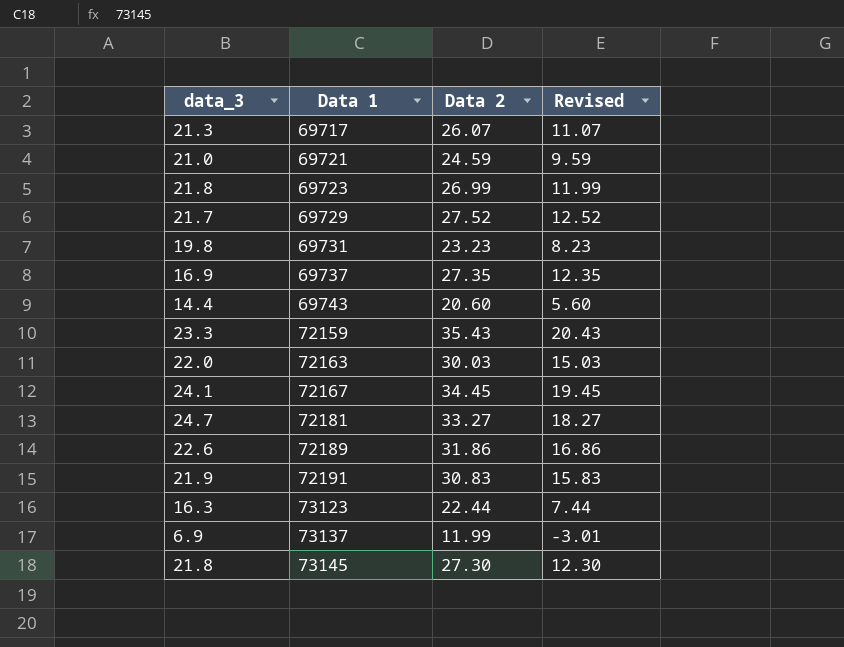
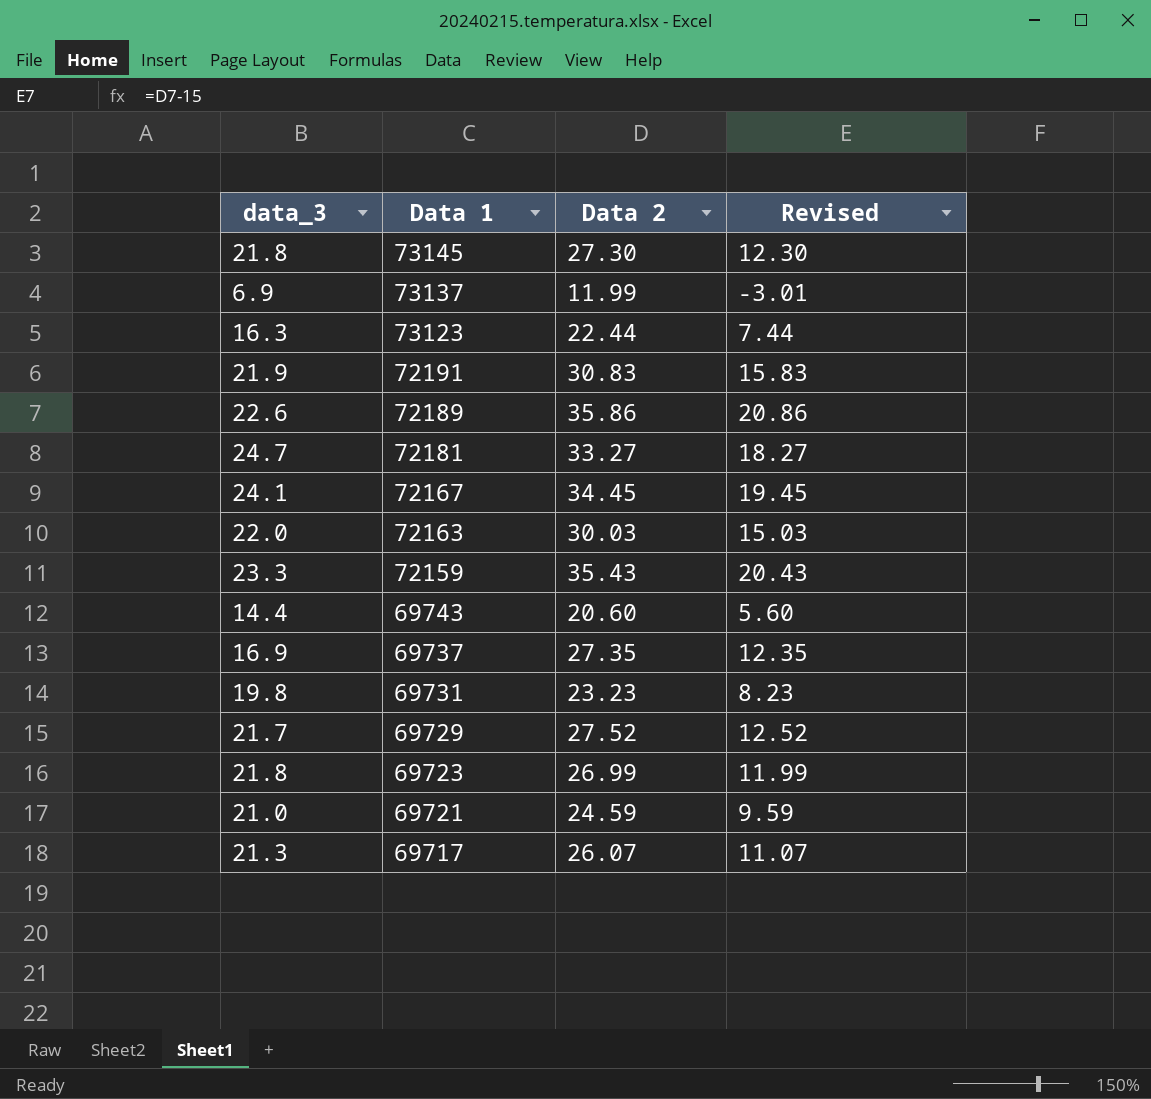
row order: Data 1 ascending -> Data 1 descending
72189 | Data 2: 31.86 -> 35.86
72189 | Revised: 16.86 -> 20.86

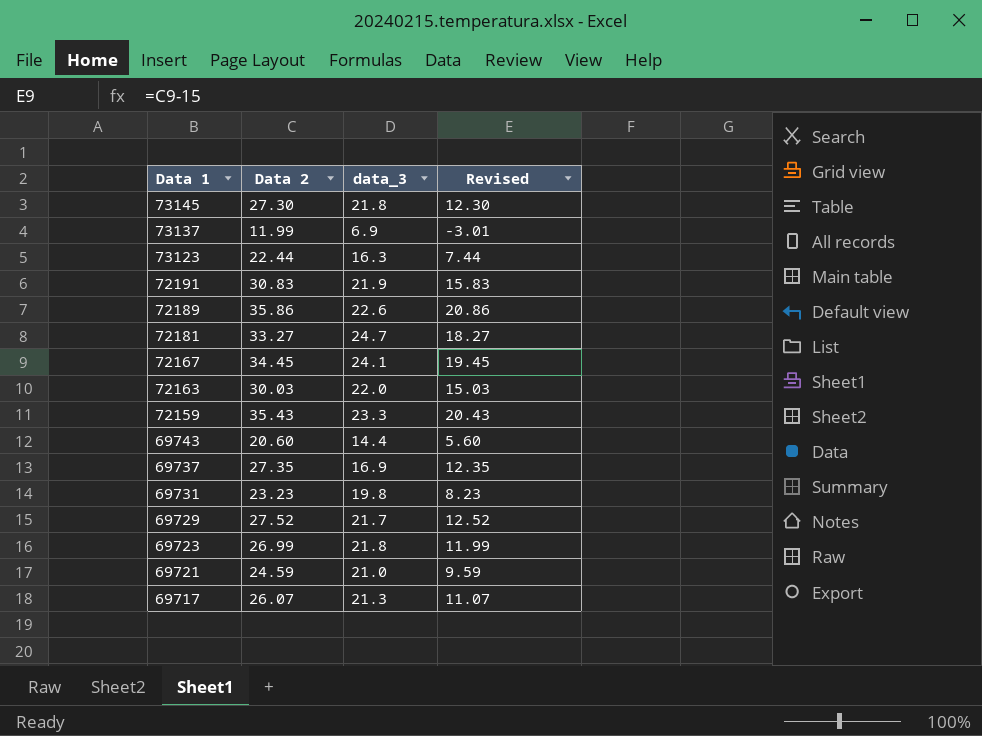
column data_3 | position: 1 -> 3

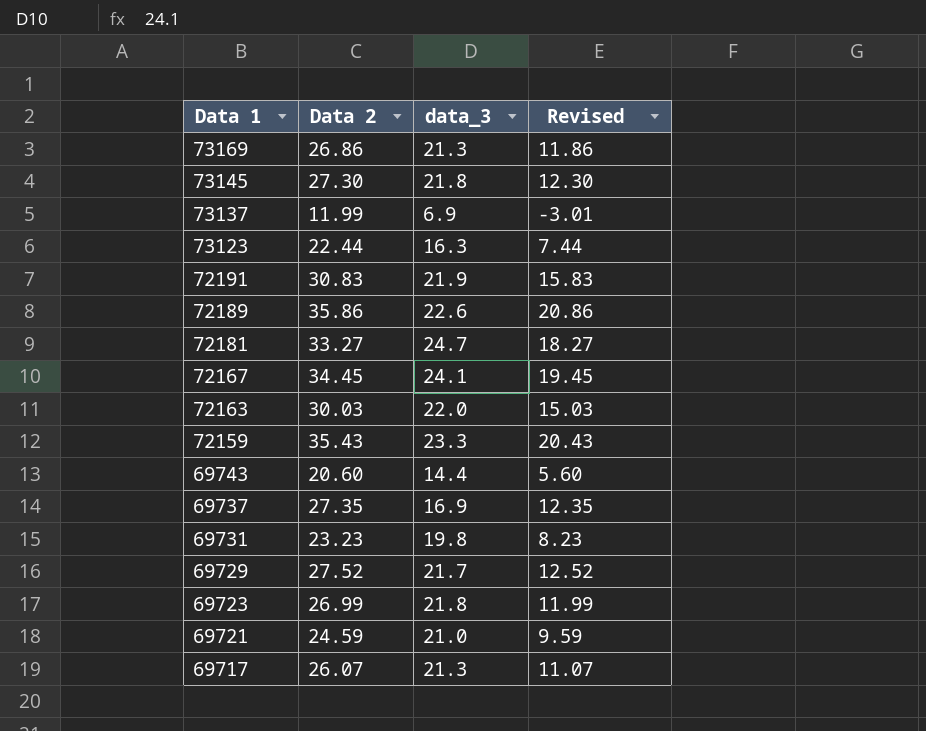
row 73169: none -> 26.86 | 21.3 | 11.86

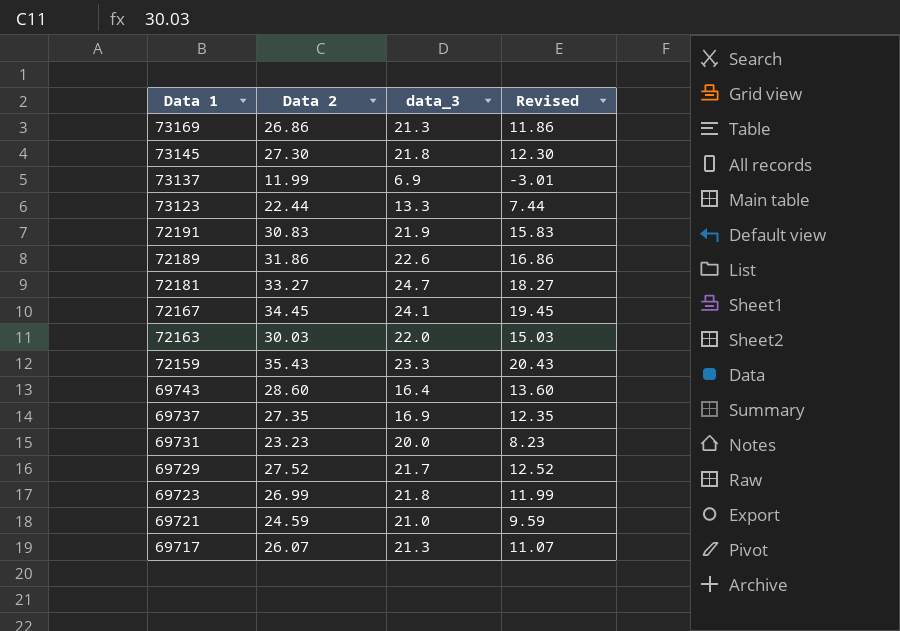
73123 | data_3: 16.3 -> 13.3
72189 | Data 2: 35.86 -> 31.86
72189 | Revised: 20.86 -> 16.86
69743 | Data 2: 20.60 -> 28.60
69743 | data_3: 14.4 -> 16.4
69743 | Revised: 5.60 -> 13.60
69731 | data_3: 19.8 -> 20.0

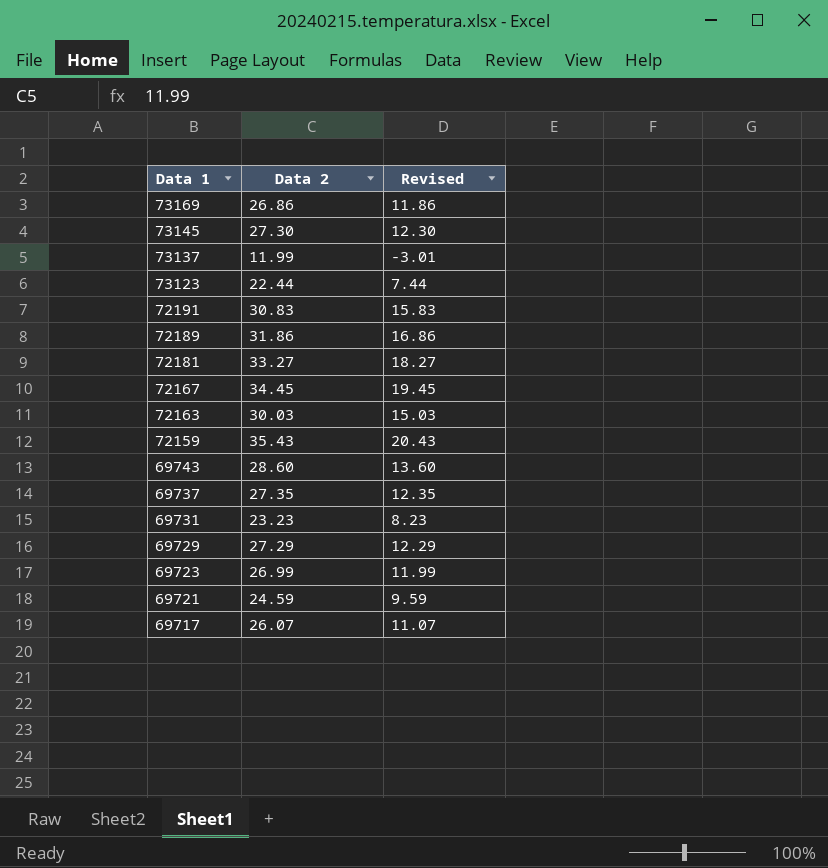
column data_3 | position: 3 -> none
69729 | Data 2: 27.52 -> 27.29
69729 | Revised: 12.52 -> 12.29

